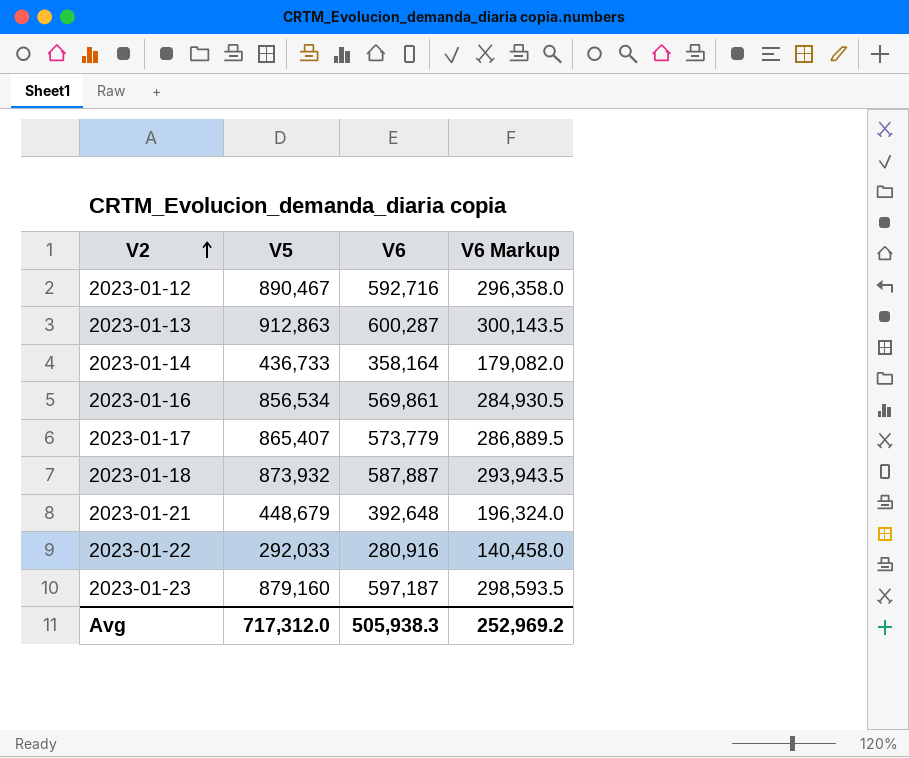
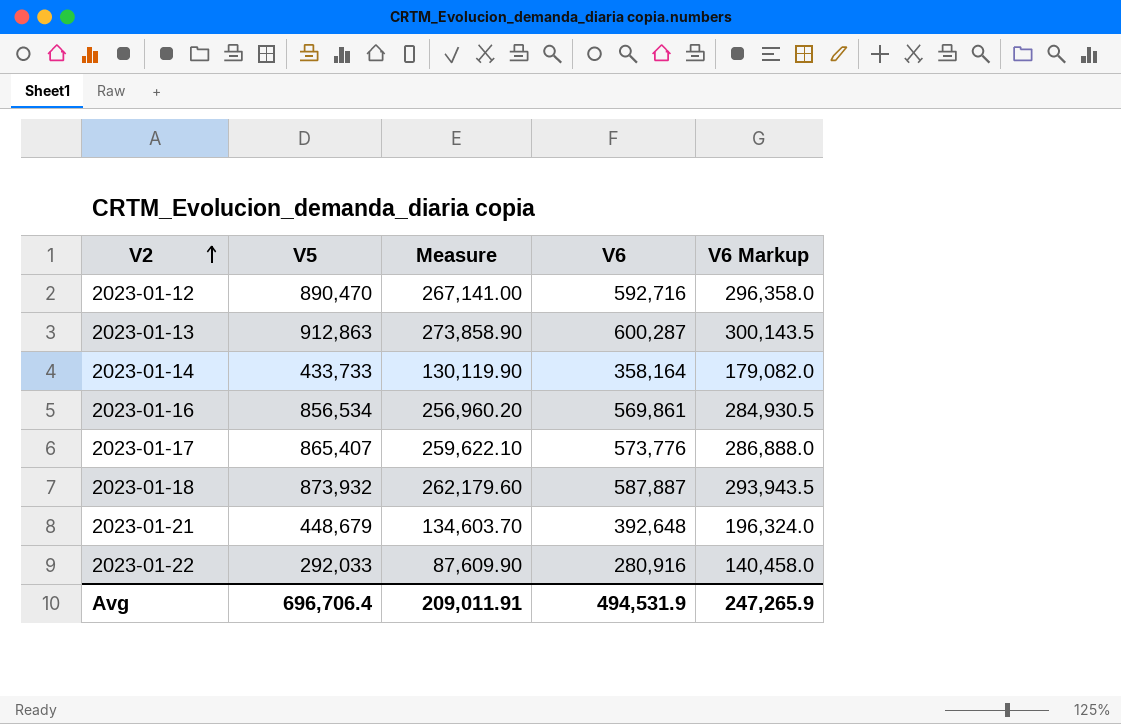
column Measure | formula: none -> [V5] * 0.3
row 2023-01-23: 879,160 | 597,187 | 298,593.5 -> none
2023-01-12 | V5: 890,467 -> 890,470
2023-01-14 | V5: 436,733 -> 433,733
2023-01-17 | V6: 573,779 -> 573,776
2023-01-17 | V6 Markup: 286,889.5 -> 286,888.0
Avg | V5: 717,312.0 -> 696,706.4
Avg | V6: 505,938.3 -> 494,531.9
Avg | V6 Markup: 252,969.2 -> 247,265.9

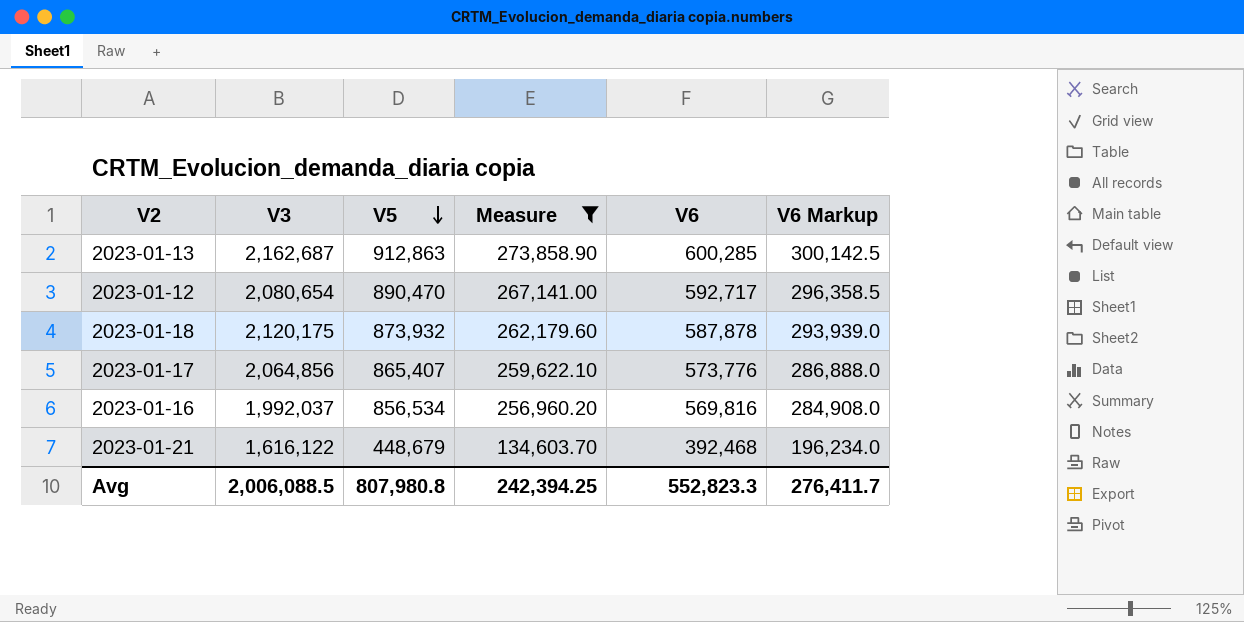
filter: none -> Measure >= 134,603.70
row order: V2 ascending -> V5 descending
column V3 | position: none -> 2
2023-01-13 | V6: 600,287 -> 600,285
2023-01-13 | V6 Markup: 300,143.5 -> 300,142.5
2023-01-12 | V6: 592,716 -> 592,717
2023-01-12 | V6 Markup: 296,358.0 -> 296,358.5
2023-01-18 | V6: 587,887 -> 587,878
2023-01-18 | V6 Markup: 293,943.5 -> 293,939.0
2023-01-16 | V6: 569,861 -> 569,816
2023-01-16 | V6 Markup: 284,930.5 -> 284,908.0
2023-01-21 | V6: 392,648 -> 392,468
2023-01-21 | V6 Markup: 196,324.0 -> 196,234.0
Avg | V5: 696,706.4 -> 807,980.8
Avg | Measure: 209,011.91 -> 242,394.25
Avg | V6: 494,531.9 -> 552,823.3
Avg | V6 Markup: 247,265.9 -> 276,411.7

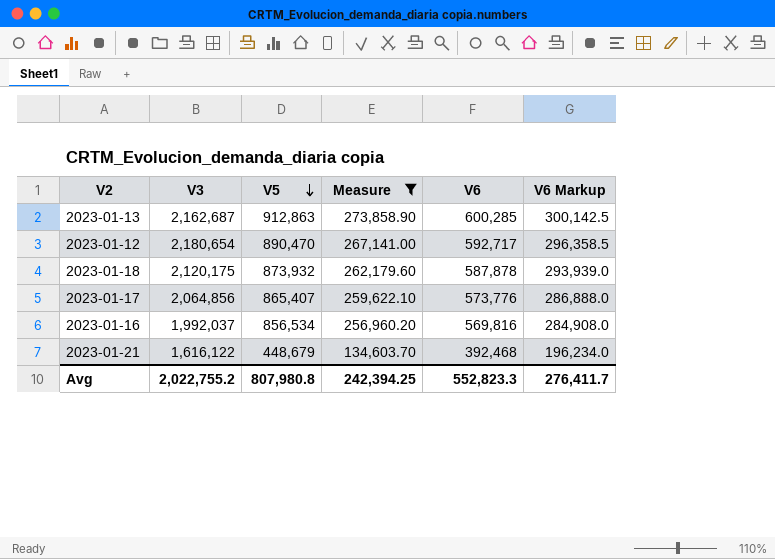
2023-01-12 | V3: 2,080,654 -> 2,180,654
Avg | V3: 2,006,088.5 -> 2,022,755.2

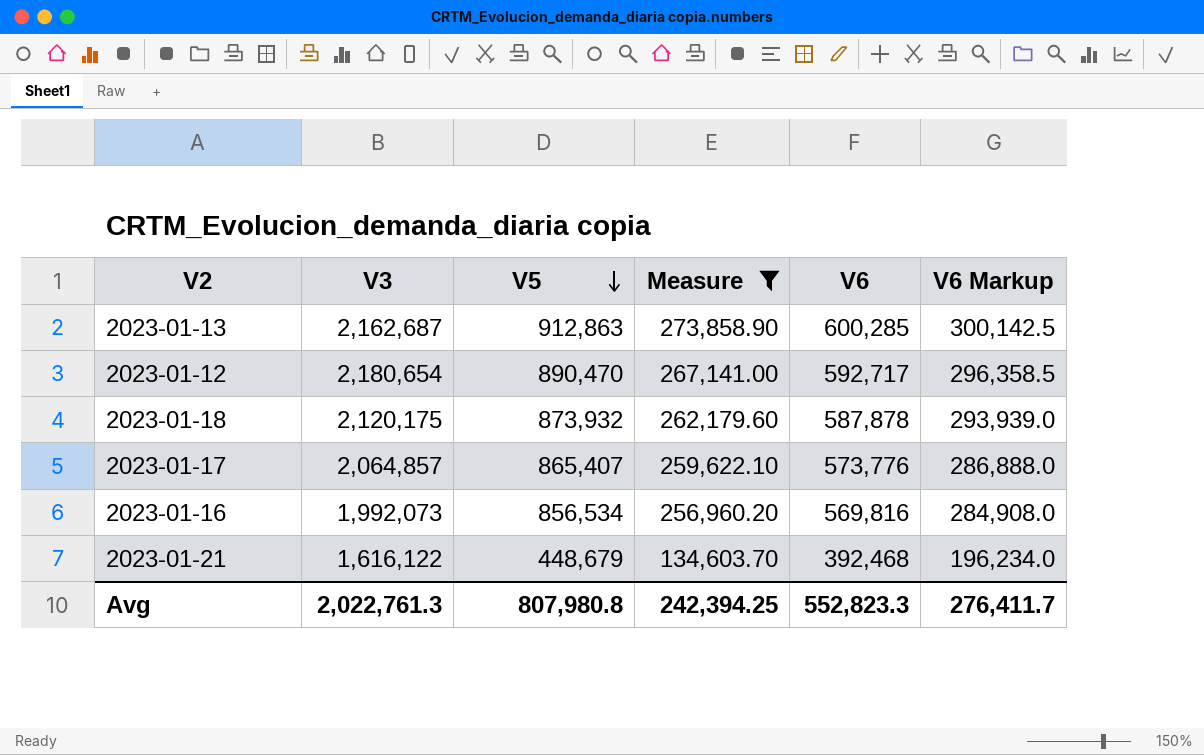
2023-01-17 | V3: 2,064,856 -> 2,064,857
2023-01-16 | V3: 1,992,037 -> 1,992,073
Avg | V3: 2,022,755.2 -> 2,022,761.3

